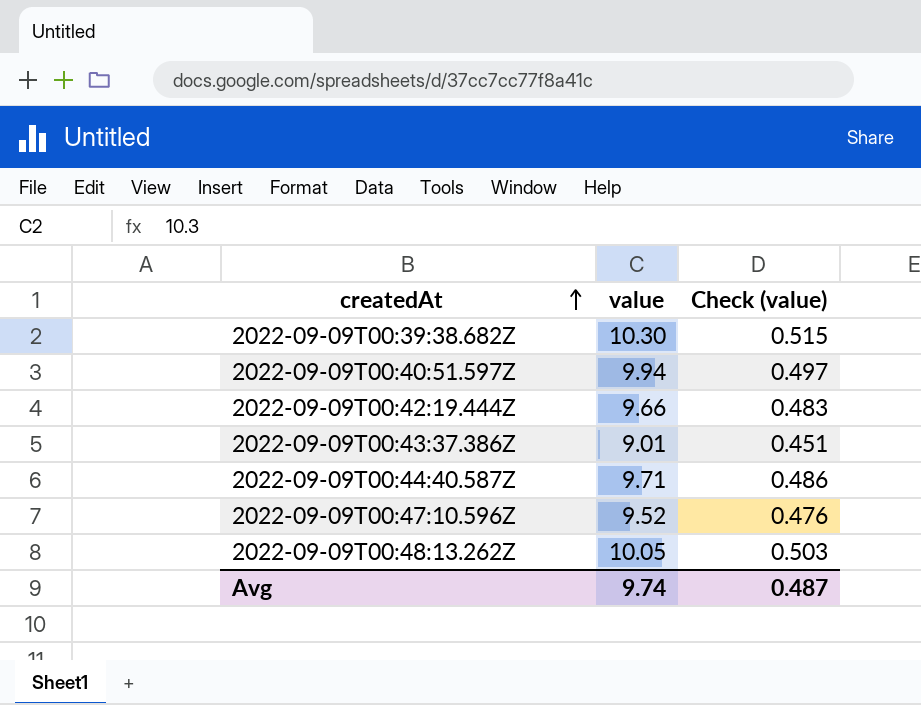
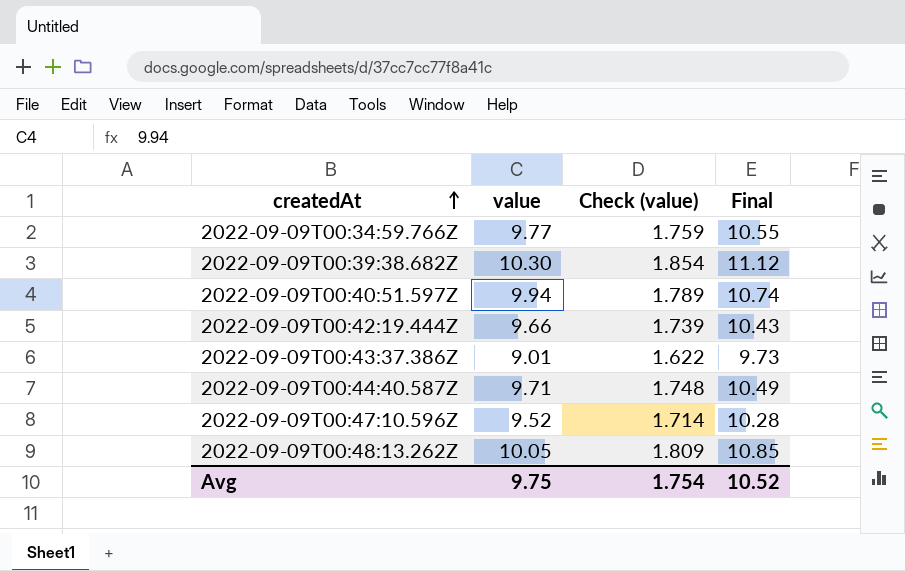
column Check (value) | formula: [value] * 0.05 -> [value] * 0.18
column Final | formula: none -> [value] * 1.08
row 2022-09-09T00:34:59.766Z: none -> 9.77 | 1.759 | 10.55
Avg | value: 9.74 -> 9.75
Avg | Check (value): 0.487 -> 1.754

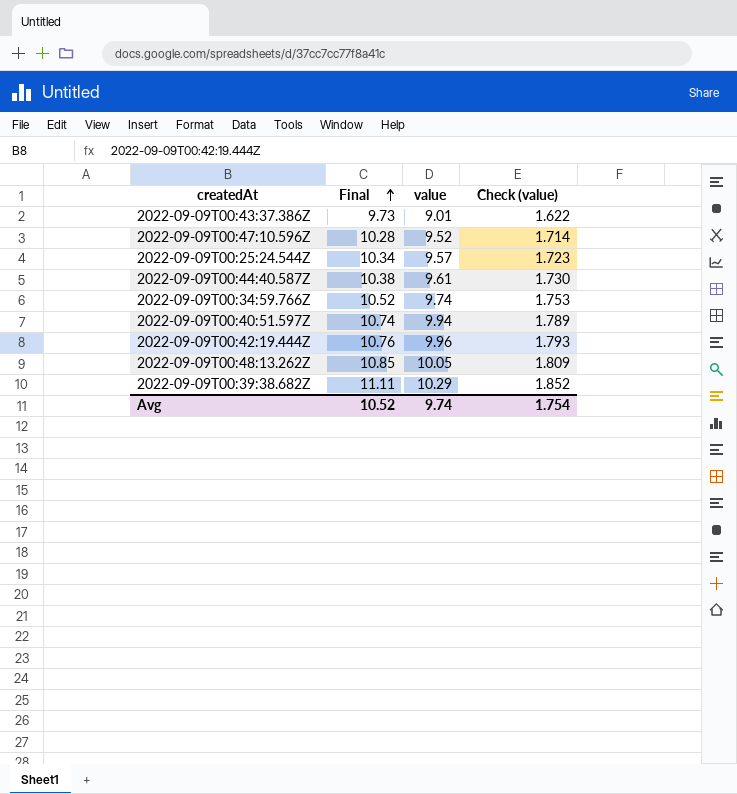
row order: createdAt ascending -> Final ascending
column Final | position: 4 -> 2
row 2022-09-09T00:25:24.544Z: none -> 10.34 | 9.57 | 1.723
2022-09-09T00:44:40.587Z | Final: 10.49 -> 10.38
2022-09-09T00:44:40.587Z | value: 9.71 -> 9.61
2022-09-09T00:44:40.587Z | Check (value): 1.748 -> 1.730
2022-09-09T00:34:59.766Z | Final: 10.55 -> 10.52
2022-09-09T00:34:59.766Z | value: 9.77 -> 9.74
2022-09-09T00:34:59.766Z | Check (value): 1.759 -> 1.753
2022-09-09T00:42:19.444Z | Final: 10.43 -> 10.76
2022-09-09T00:42:19.444Z | value: 9.66 -> 9.96
2022-09-09T00:42:19.444Z | Check (value): 1.739 -> 1.793
2022-09-09T00:39:38.682Z | Final: 11.12 -> 11.11
2022-09-09T00:39:38.682Z | value: 10.30 -> 10.29
2022-09-09T00:39:38.682Z | Check (value): 1.854 -> 1.852
Avg | value: 9.75 -> 9.74

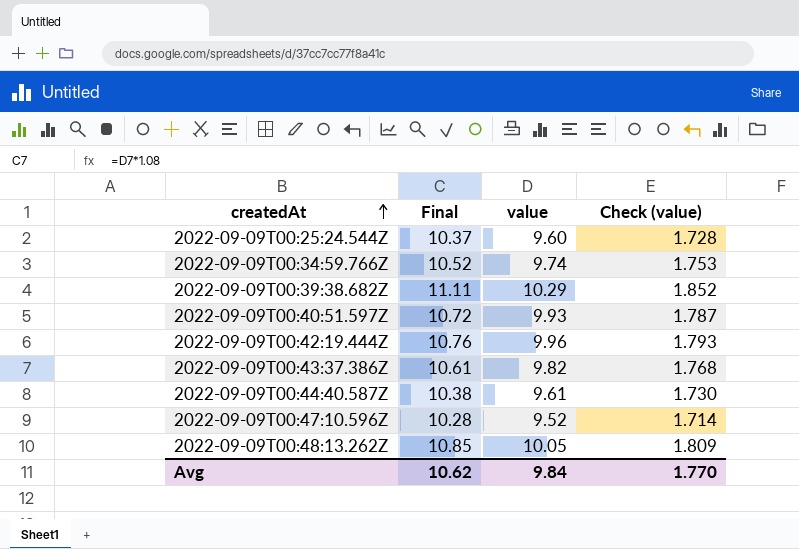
row order: Final ascending -> createdAt ascending
2022-09-09T00:25:24.544Z | Final: 10.34 -> 10.37
2022-09-09T00:25:24.544Z | value: 9.57 -> 9.60
2022-09-09T00:25:24.544Z | Check (value): 1.723 -> 1.728
2022-09-09T00:40:51.597Z | Final: 10.74 -> 10.72
2022-09-09T00:40:51.597Z | value: 9.94 -> 9.93
2022-09-09T00:40:51.597Z | Check (value): 1.789 -> 1.787
2022-09-09T00:43:37.386Z | Final: 9.73 -> 10.61
2022-09-09T00:43:37.386Z | value: 9.01 -> 9.82
2022-09-09T00:43:37.386Z | Check (value): 1.622 -> 1.768
Avg | Final: 10.52 -> 10.62
Avg | value: 9.74 -> 9.84
Avg | Check (value): 1.754 -> 1.770

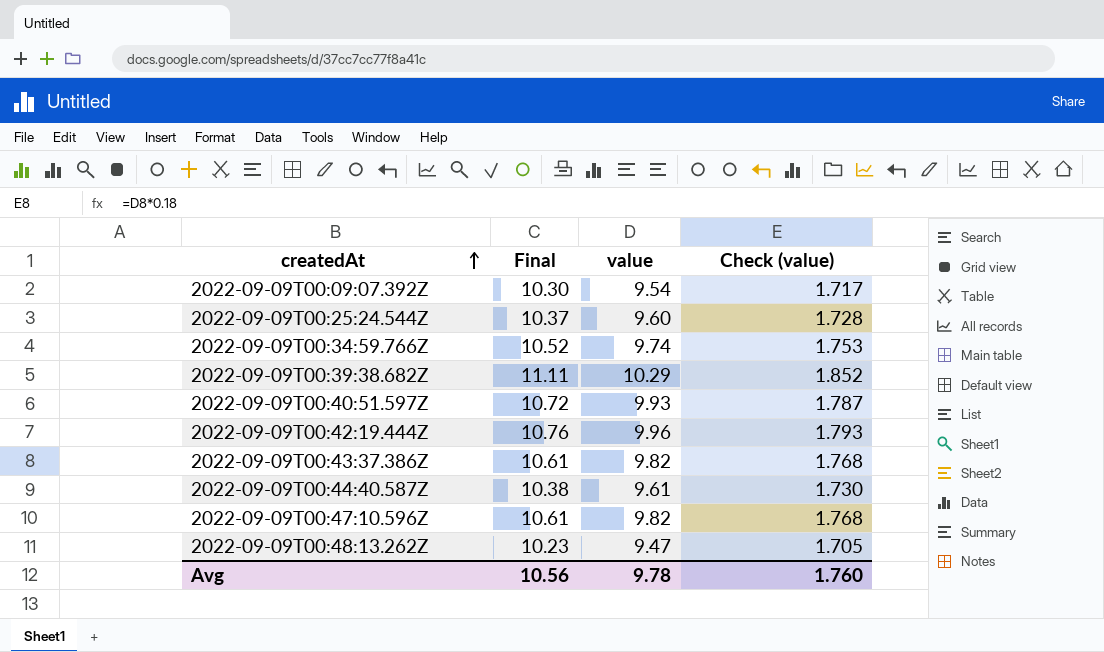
row 2022-09-09T00:09:07.392Z: none -> 10.30 | 9.54 | 1.717
2022-09-09T00:47:10.596Z | Final: 10.28 -> 10.61
2022-09-09T00:47:10.596Z | value: 9.52 -> 9.82
2022-09-09T00:47:10.596Z | Check (value): 1.714 -> 1.768
2022-09-09T00:48:13.262Z | Final: 10.85 -> 10.23
2022-09-09T00:48:13.262Z | value: 10.05 -> 9.47
2022-09-09T00:48:13.262Z | Check (value): 1.809 -> 1.705
Avg | Final: 10.62 -> 10.56
Avg | value: 9.84 -> 9.78
Avg | Check (value): 1.770 -> 1.760

